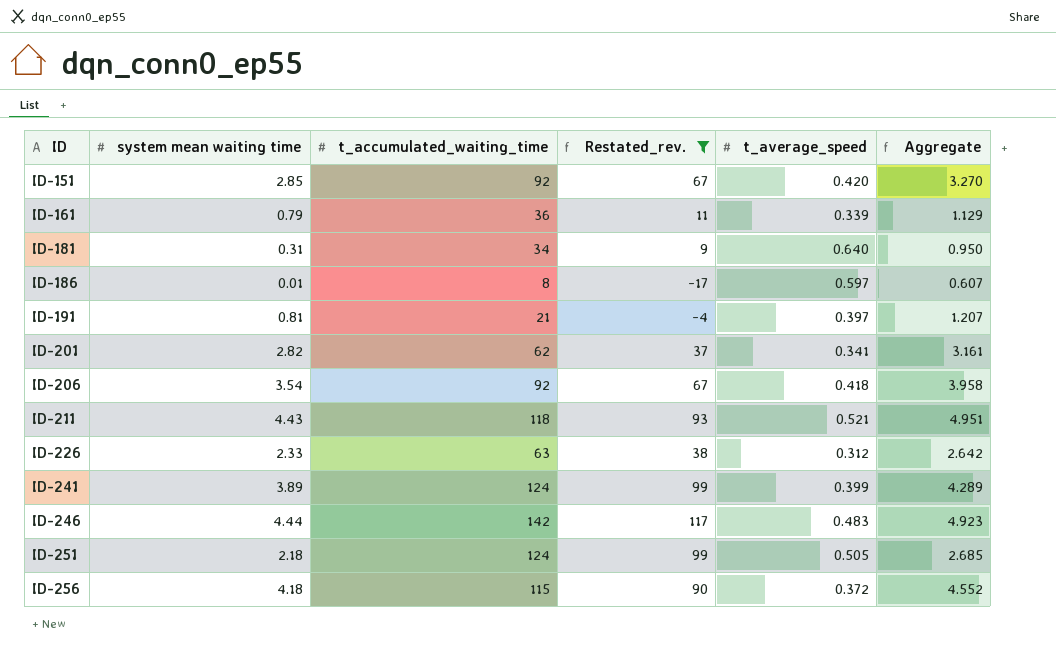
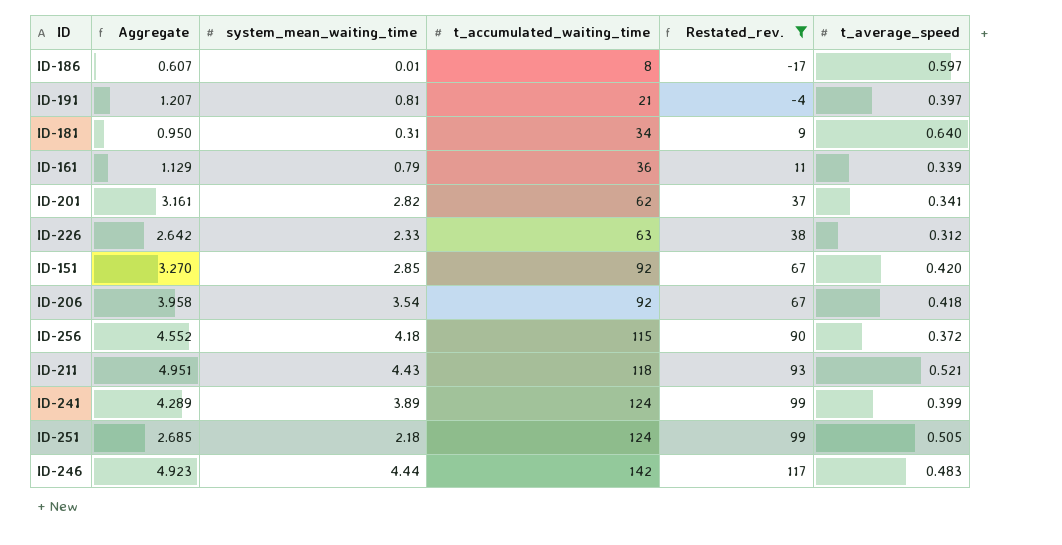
row order: ID ascending -> t_accumulated_waiting_time ascending
column Aggregate | position: 6 -> 2
column name: system mean waiting time -> system_mean_waiting_time

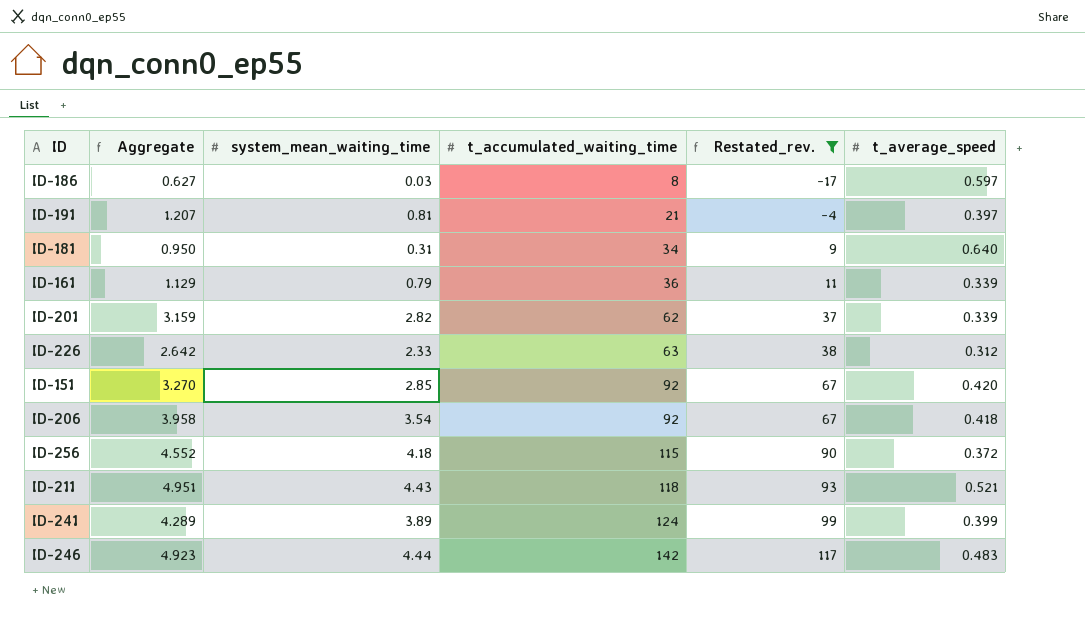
row ID-251: 2.685 | 2.18 | 124 | 99 | 0.505 -> none
ID-186 | Aggregate: 0.607 -> 0.627
ID-186 | system_mean_waiting_time: 0.01 -> 0.03
ID-201 | Aggregate: 3.161 -> 3.159
ID-201 | t_average_speed: 0.341 -> 0.339

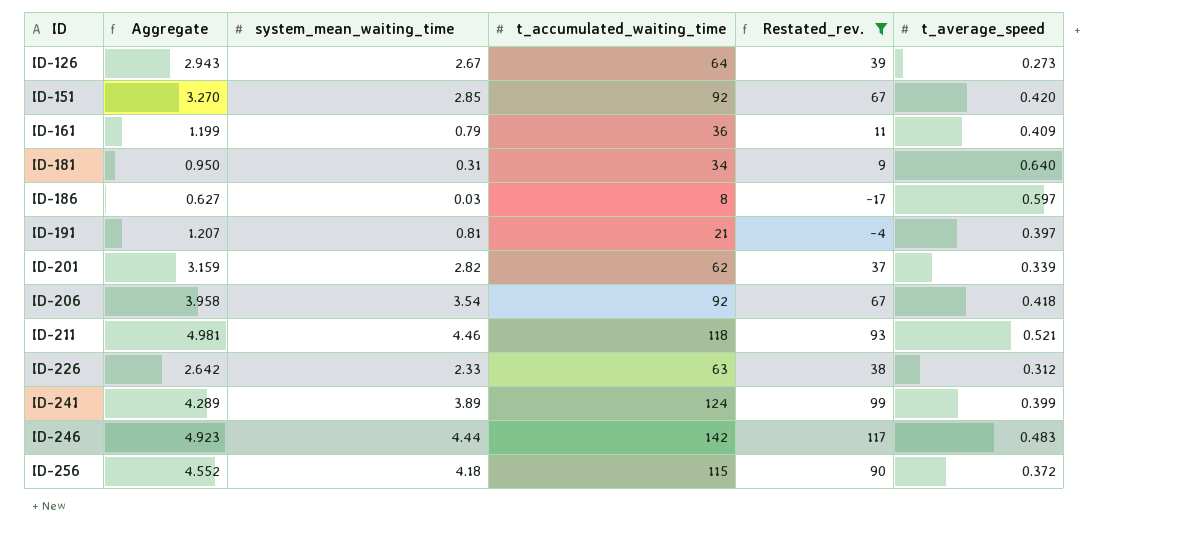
row order: t_accumulated_waiting_time ascending -> ID ascending
row ID-126: none -> 2.943 | 2.67 | 64 | 39 | 0.273
ID-161 | Aggregate: 1.129 -> 1.199
ID-161 | t_average_speed: 0.339 -> 0.409
ID-211 | Aggregate: 4.951 -> 4.981
ID-211 | system_mean_waiting_time: 4.43 -> 4.46

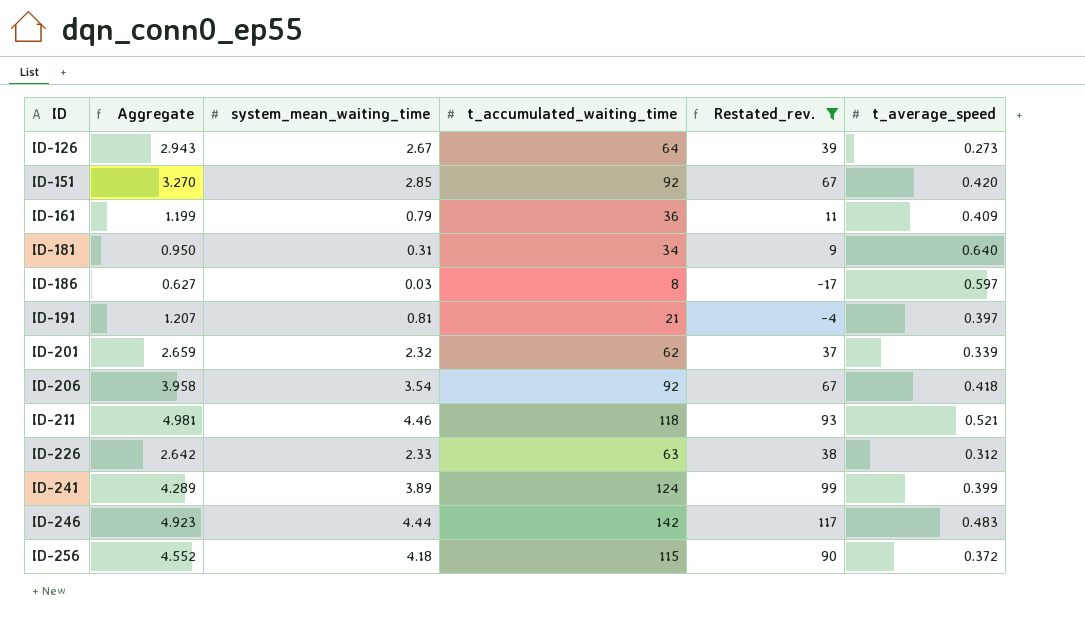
ID-201 | Aggregate: 3.159 -> 2.659
ID-201 | system_mean_waiting_time: 2.82 -> 2.32

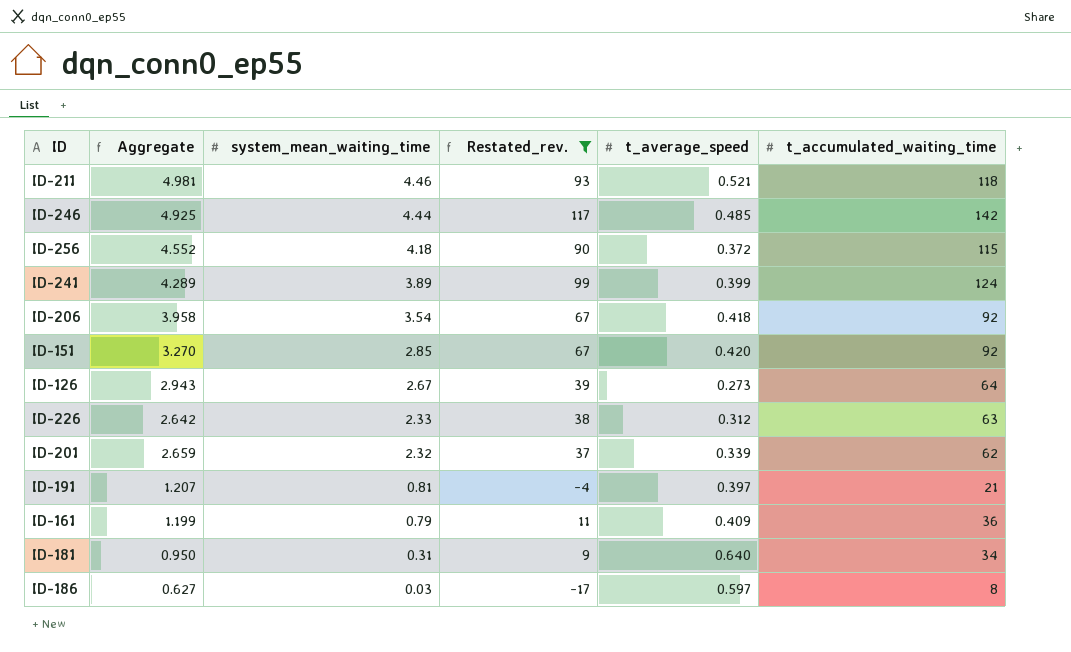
row order: ID ascending -> system_mean_waiting_time descending
column t_accumulated_waiting_time | position: 4 -> 6
ID-246 | Aggregate: 4.923 -> 4.925
ID-246 | t_average_speed: 0.483 -> 0.485

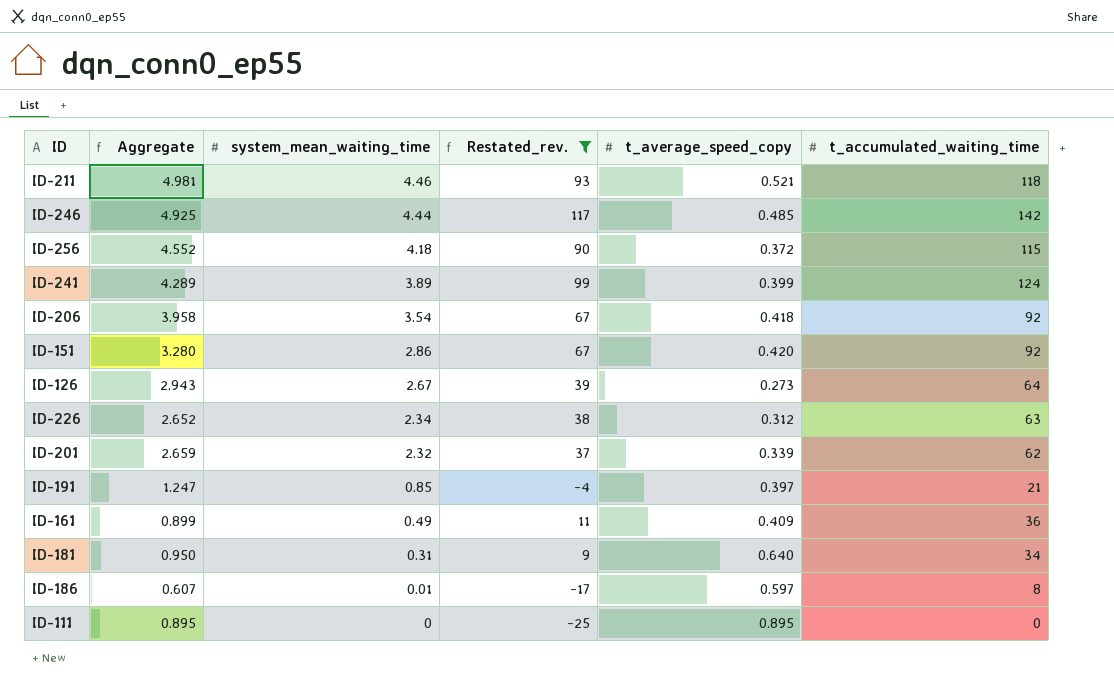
column name: t_average_speed -> t_average_speed_copy
ID-151 | Aggregate: 3.270 -> 3.280
ID-151 | system_mean_waiting_time: 2.85 -> 2.86
ID-226 | Aggregate: 2.642 -> 2.652
ID-226 | system_mean_waiting_time: 2.33 -> 2.34
ID-191 | Aggregate: 1.207 -> 1.247
ID-191 | system_mean_waiting_time: 0.81 -> 0.85
ID-161 | Aggregate: 1.199 -> 0.899
ID-161 | system_mean_waiting_time: 0.79 -> 0.49
ID-186 | Aggregate: 0.627 -> 0.607
ID-186 | system_mean_waiting_time: 0.03 -> 0.01
row ID-111: none -> 0.895 | 0 | -25 | 0.895 | 0

